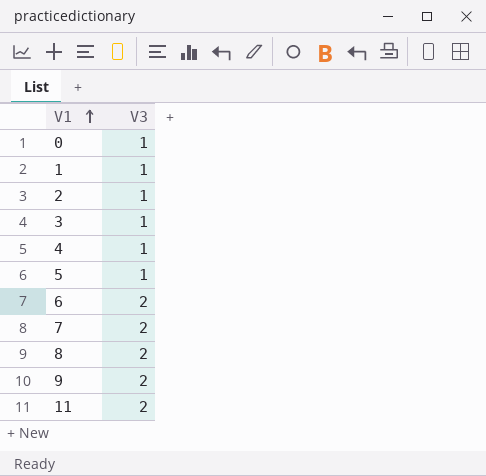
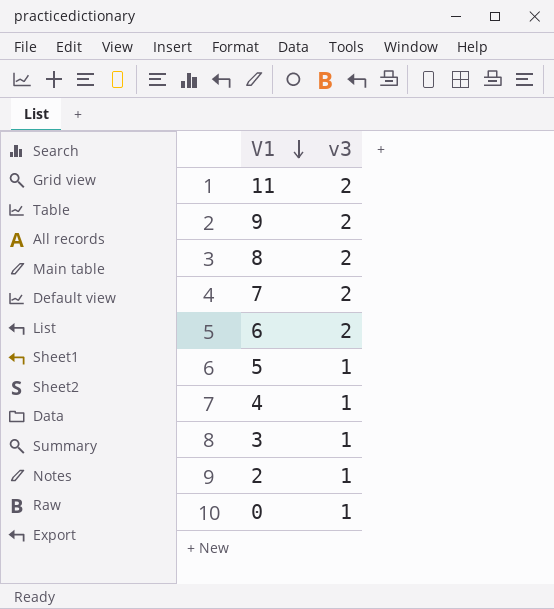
row order: V1 ascending -> V1 descending
column name: V3 -> v3
row 1: 1 -> none

